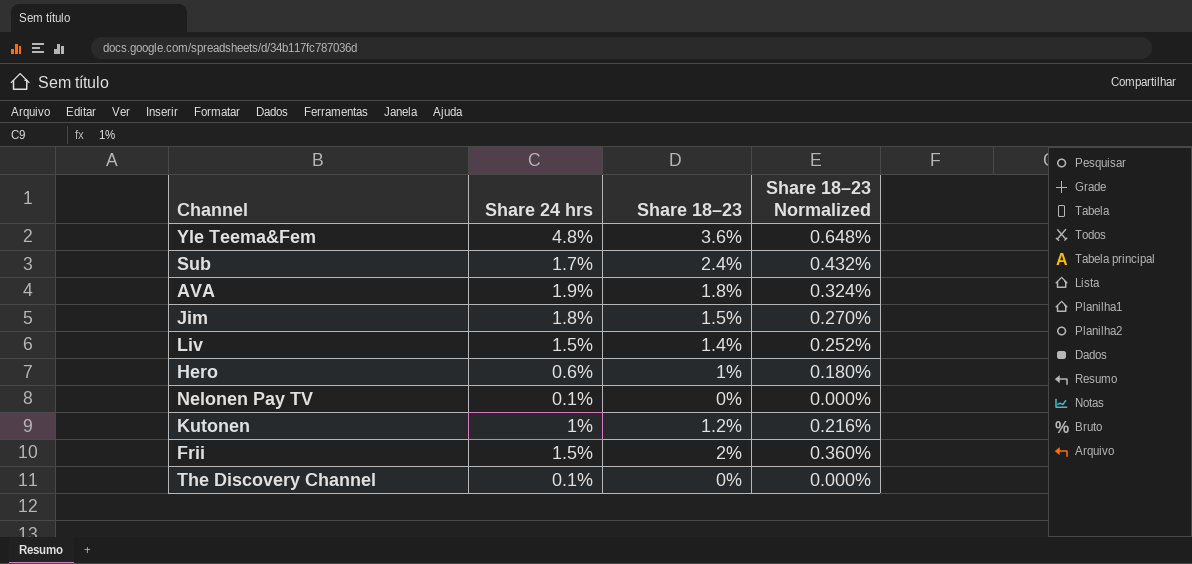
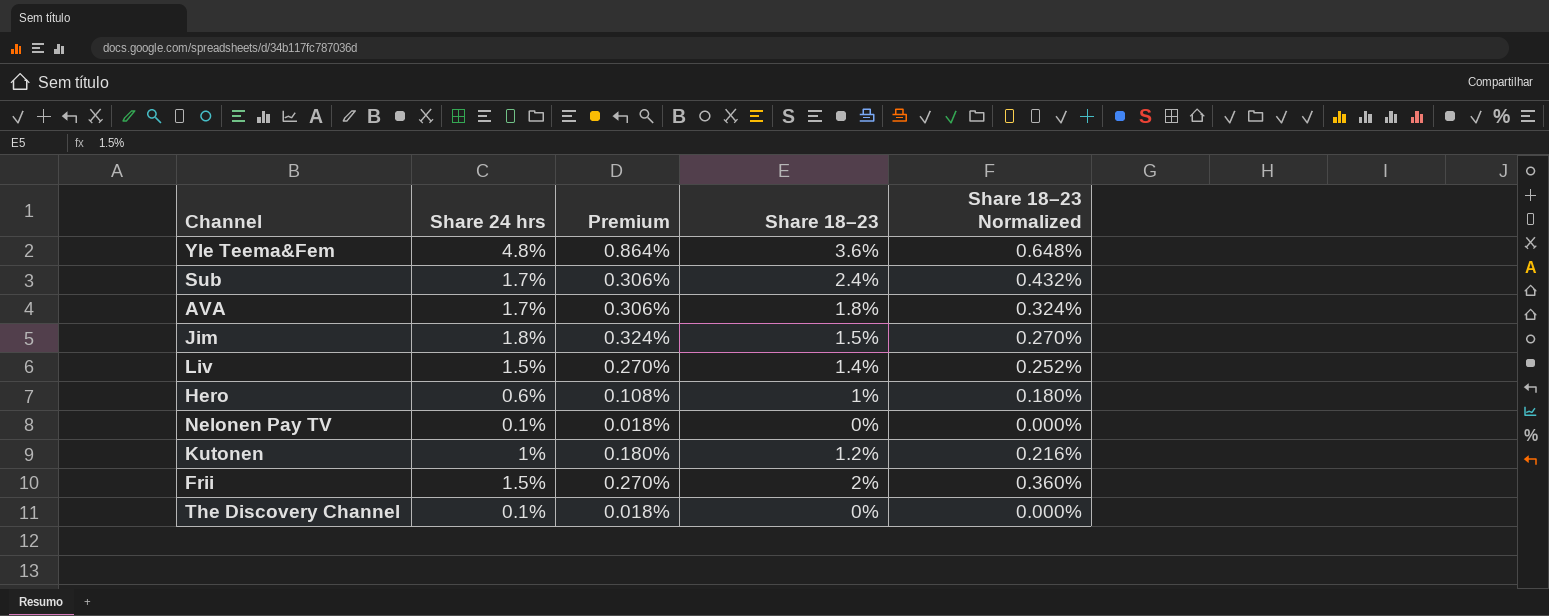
column Premium | formula: none -> [Share 24 hrs] * 0.18
AVA | Share 24 hrs: 1.9% -> 1.7%

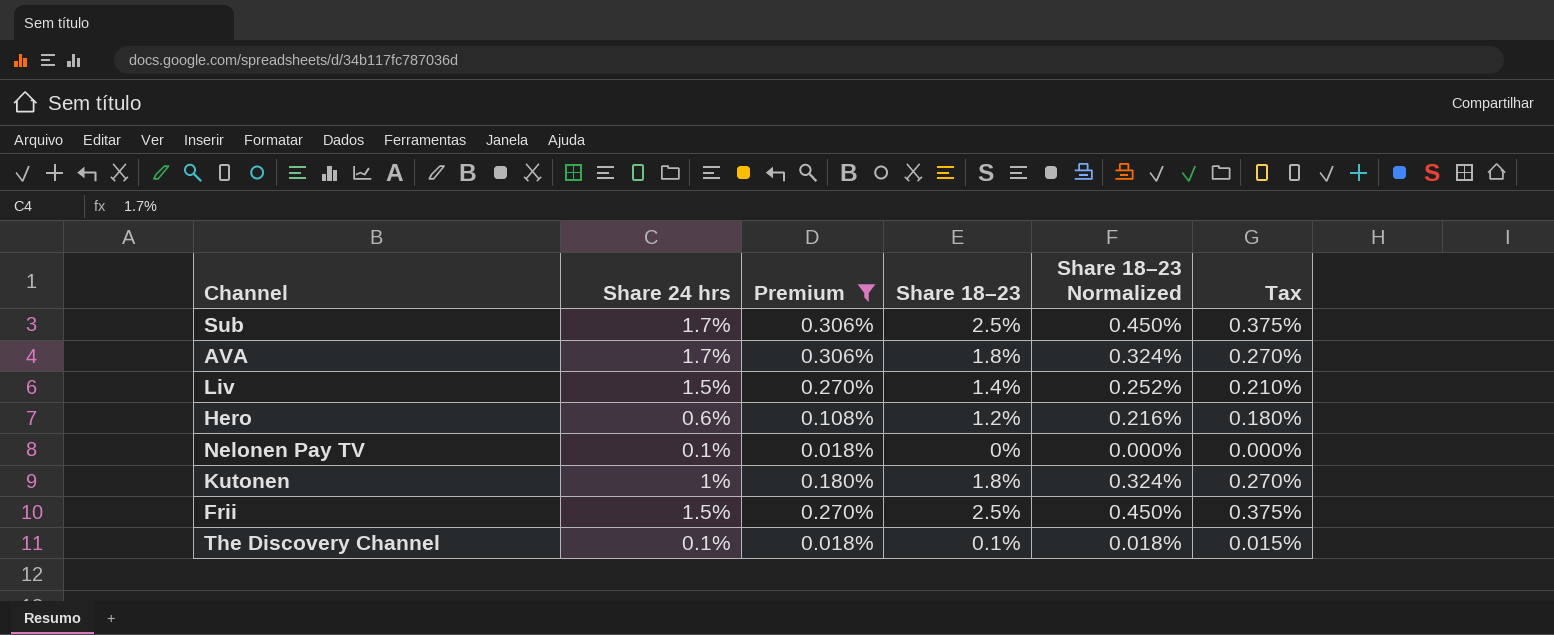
filter: none -> Premium <= 0.306%
column Tax | formula: none -> [Share 18–23] * 0.15
Sub | Share 18–23: 2.4% -> 2.5%
Sub | Share 18–23 Normalized: 0.432% -> 0.450%
Hero | Share 18–23: 1% -> 1.2%
Hero | Share 18–23 Normalized: 0.180% -> 0.216%
Kutonen | Share 18–23: 1.2% -> 1.8%
Kutonen | Share 18–23 Normalized: 0.216% -> 0.324%
Frii | Share 18–23: 2% -> 2.5%
Frii | Share 18–23 Normalized: 0.360% -> 0.450%
The Discovery Channel | Share 18–23: 0% -> 0.1%
The Discovery Channel | Share 18–23 Normalized: 0.000% -> 0.018%

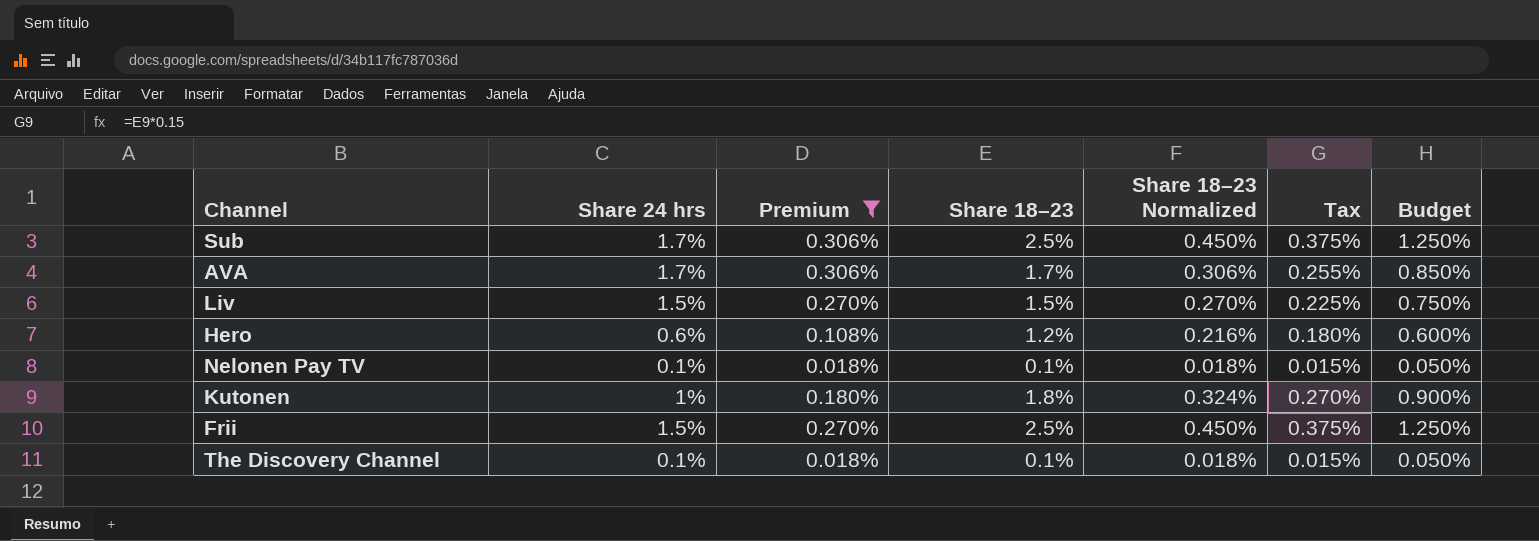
column Budget | formula: none -> [Share 18–23] * 0.5
AVA | Share 18–23: 1.8% -> 1.7%
AVA | Share 18–23 Normalized: 0.324% -> 0.306%
AVA | Tax: 0.270% -> 0.255%
Liv | Share 18–23: 1.4% -> 1.5%
Liv | Share 18–23 Normalized: 0.252% -> 0.270%
Liv | Tax: 0.210% -> 0.225%
Nelonen Pay TV | Share 18–23: 0% -> 0.1%
Nelonen Pay TV | Share 18–23 Normalized: 0.000% -> 0.018%
Nelonen Pay TV | Tax: 0.000% -> 0.015%

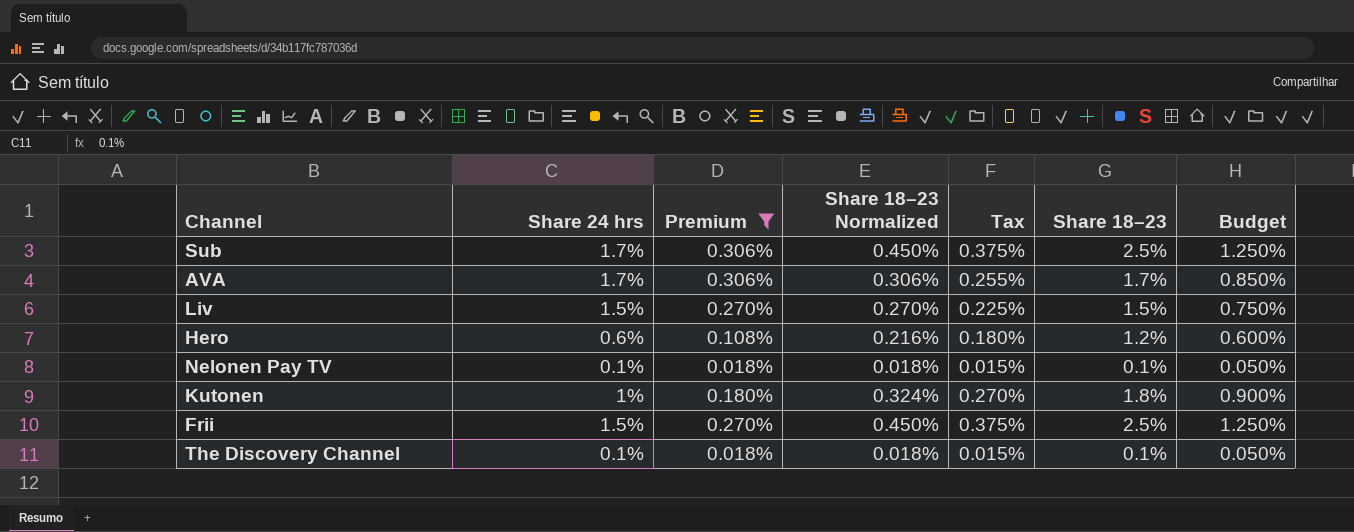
column Share 18–23 | position: 4 -> 6

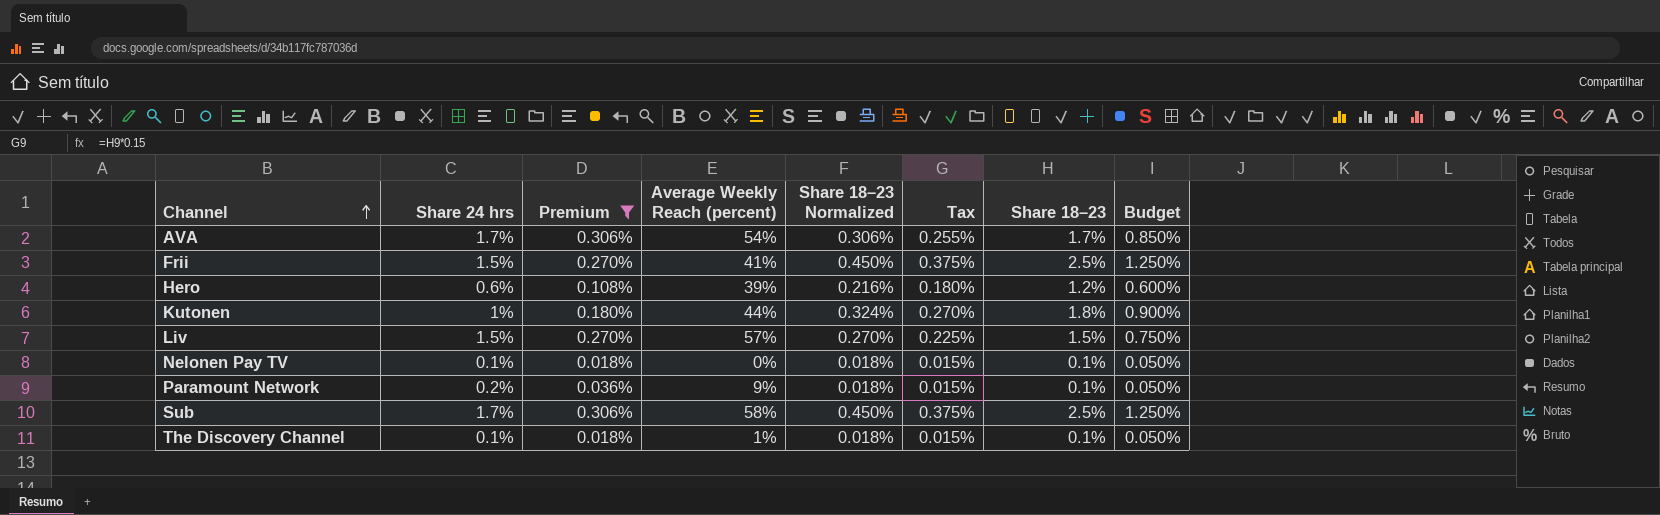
row order: none -> Channel ascending
column Average Weekly Reach (percent) | position: none -> 4
row Paramount Network: none -> 0.2% | 0.036% | 9% | 0.018% | 0.015% | 0.1% | 0.050%

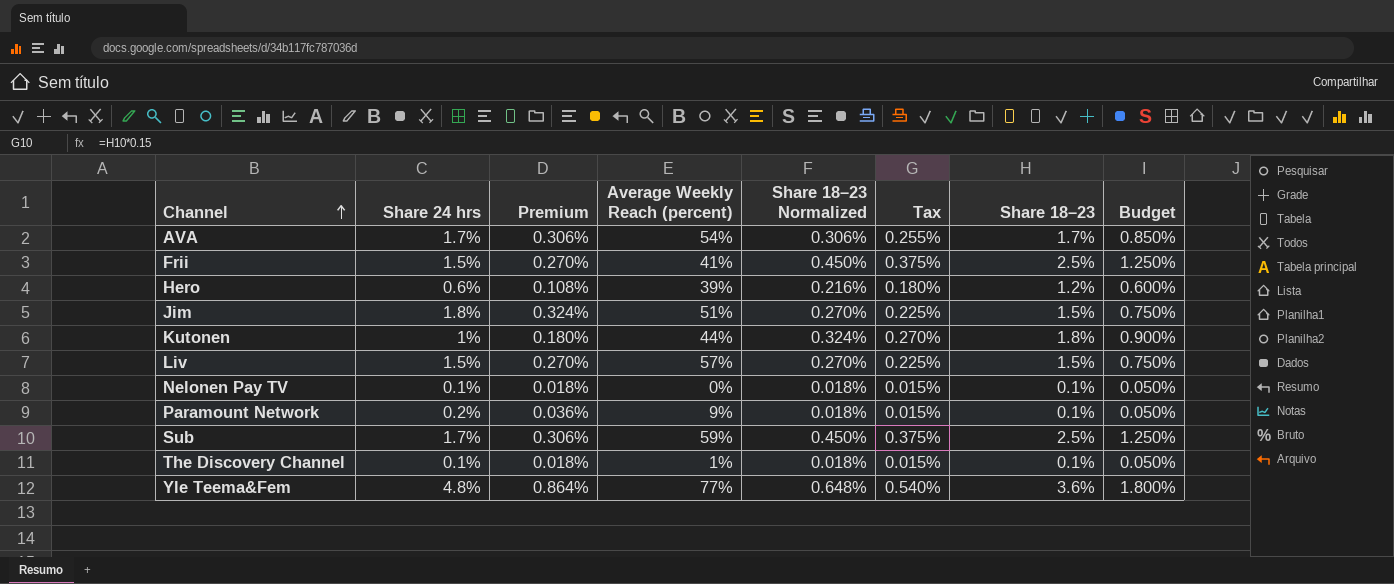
filter: Premium <= 0.306% -> none
Sub | Average Weekly Reach (percent): 58% -> 59%

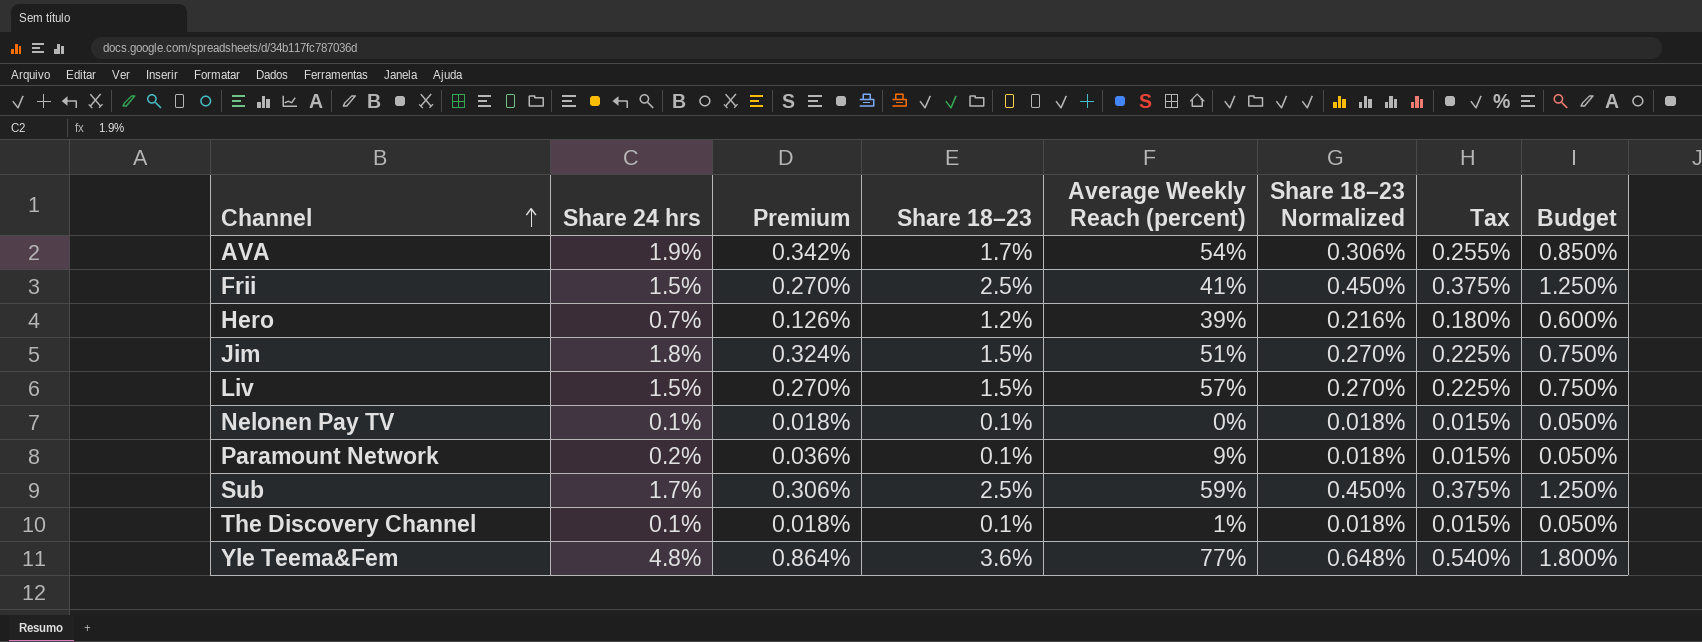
column Share 18–23 | position: 7 -> 4
row Kutonen: 1% | 0.180% | 44% | 0.324% | 0.270% | 1.8% | 0.900% -> none
AVA | Share 24 hrs: 1.7% -> 1.9%
AVA | Premium: 0.306% -> 0.342%
Hero | Share 24 hrs: 0.6% -> 0.7%
Hero | Premium: 0.108% -> 0.126%

